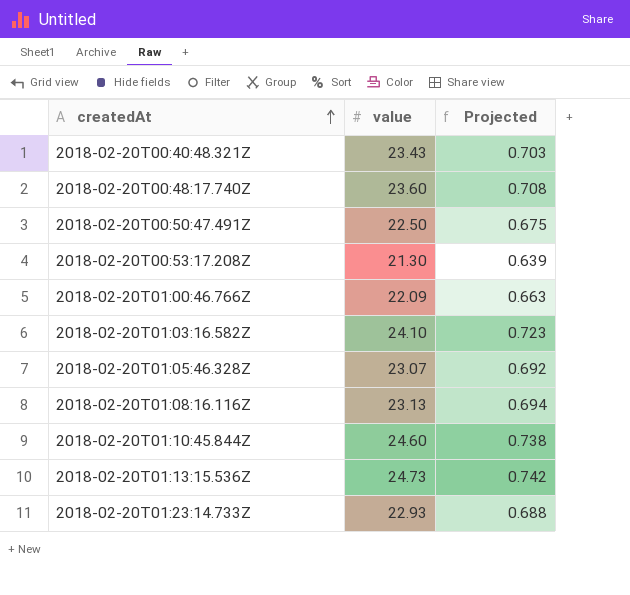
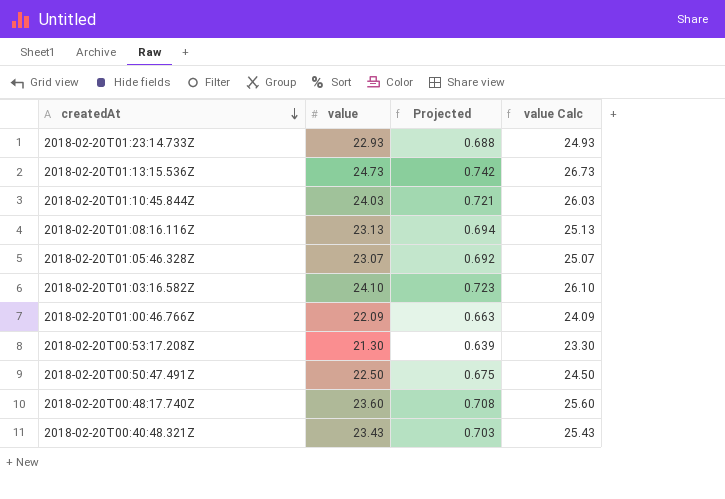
row order: createdAt ascending -> createdAt descending
column value Calc | formula: none -> [value] + 2
2018-02-20T01:10:45.844Z | value: 24.60 -> 24.03
2018-02-20T01:10:45.844Z | Projected: 0.738 -> 0.721

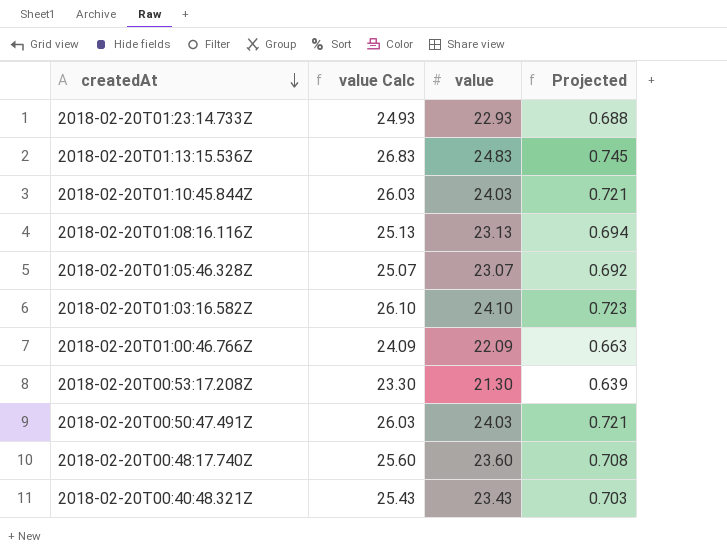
column value Calc | position: 4 -> 2
2018-02-20T01:13:15.536Z | value Calc: 26.73 -> 26.83
2018-02-20T01:13:15.536Z | value: 24.73 -> 24.83
2018-02-20T01:13:15.536Z | Projected: 0.742 -> 0.745
2018-02-20T00:50:47.491Z | value Calc: 24.50 -> 26.03
2018-02-20T00:50:47.491Z | value: 22.50 -> 24.03
2018-02-20T00:50:47.491Z | Projected: 0.675 -> 0.721

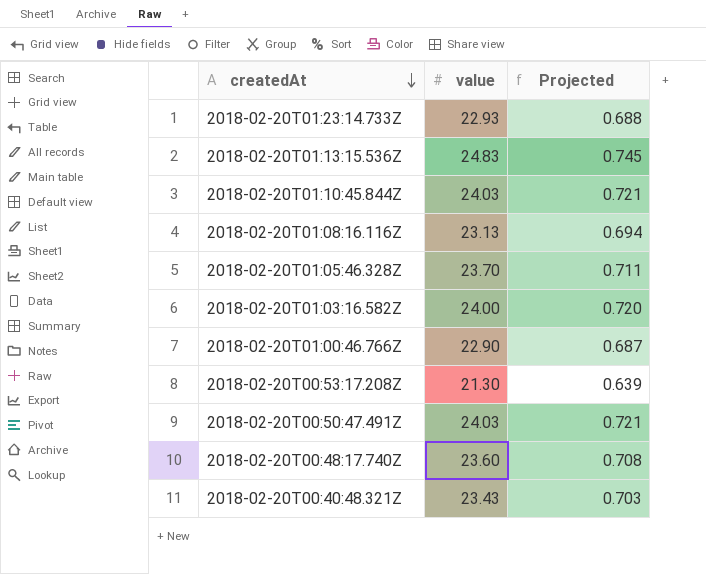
column value Calc | formula: [value] + 2 -> none
2018-02-20T01:05:46.328Z | value: 23.07 -> 23.70
2018-02-20T01:05:46.328Z | Projected: 0.692 -> 0.711
2018-02-20T01:03:16.582Z | value: 24.10 -> 24.00
2018-02-20T01:03:16.582Z | Projected: 0.723 -> 0.720
2018-02-20T01:00:46.766Z | value: 22.09 -> 22.90
2018-02-20T01:00:46.766Z | Projected: 0.663 -> 0.687

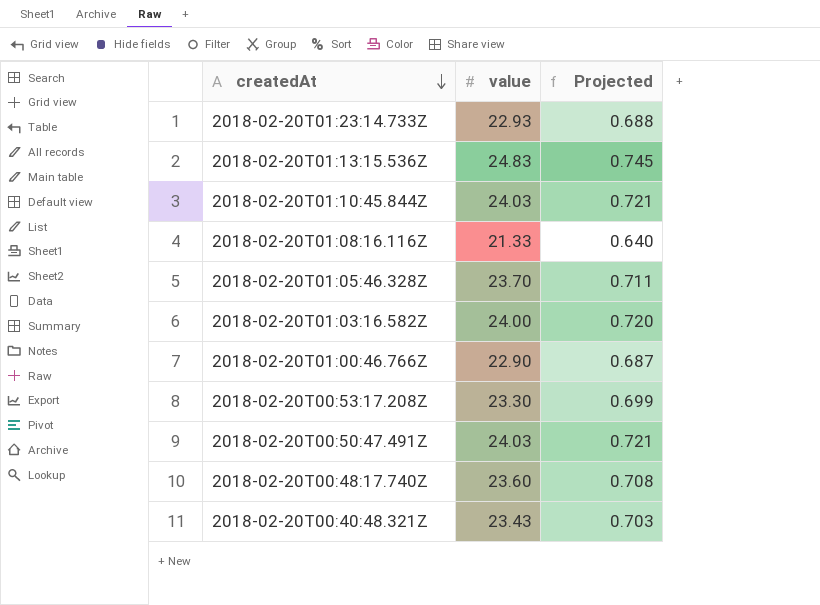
2018-02-20T01:08:16.116Z | value: 23.13 -> 21.33
2018-02-20T01:08:16.116Z | Projected: 0.694 -> 0.640
2018-02-20T00:53:17.208Z | value: 21.30 -> 23.30
2018-02-20T00:53:17.208Z | Projected: 0.639 -> 0.699

